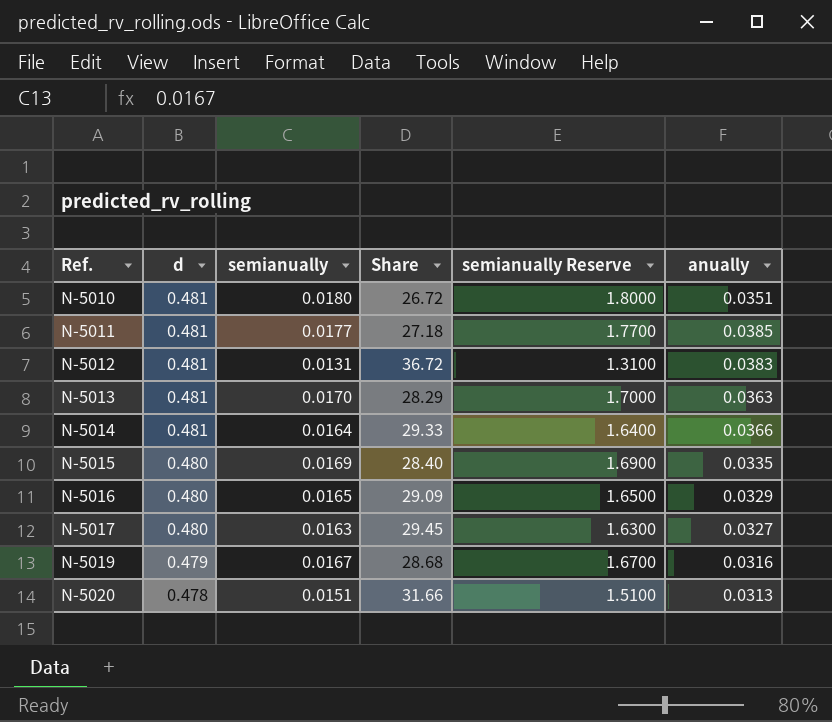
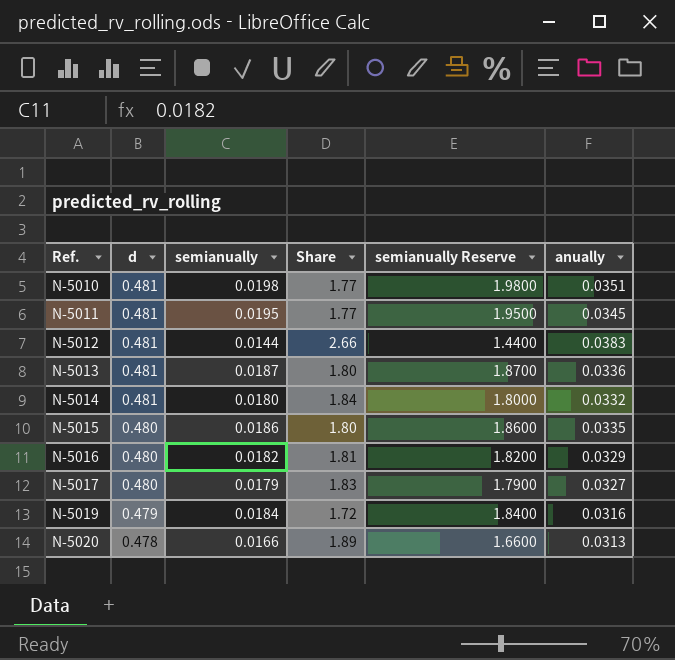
column Share | formula: [d] / [semianually] -> [anually] / [semianually]
N-5010 | semianually: 0.0180 -> 0.0198
N-5010 | semianually Reserve: 1.8000 -> 1.9800
N-5011 | semianually: 0.0177 -> 0.0195
N-5011 | semianually Reserve: 1.7700 -> 1.9500
N-5011 | anually: 0.0385 -> 0.0345
N-5012 | semianually: 0.0131 -> 0.0144
N-5012 | semianually Reserve: 1.3100 -> 1.4400
N-5013 | semianually: 0.0170 -> 0.0187
N-5013 | semianually Reserve: 1.7000 -> 1.8700
N-5013 | anually: 0.0363 -> 0.0336
N-5014 | semianually: 0.0164 -> 0.0180
N-5014 | semianually Reserve: 1.6400 -> 1.8000
N-5014 | anually: 0.0366 -> 0.0332
N-5015 | semianually: 0.0169 -> 0.0186
N-5015 | semianually Reserve: 1.6900 -> 1.8600
N-5016 | semianually: 0.0165 -> 0.0182
N-5016 | semianually Reserve: 1.6500 -> 1.8200
N-5017 | semianually: 0.0163 -> 0.0179
N-5017 | semianually Reserve: 1.6300 -> 1.7900
N-5019 | semianually: 0.0167 -> 0.0184
N-5019 | semianually Reserve: 1.6700 -> 1.8400
N-5020 | semianually: 0.0151 -> 0.0166
N-5020 | semianually Reserve: 1.5100 -> 1.6600

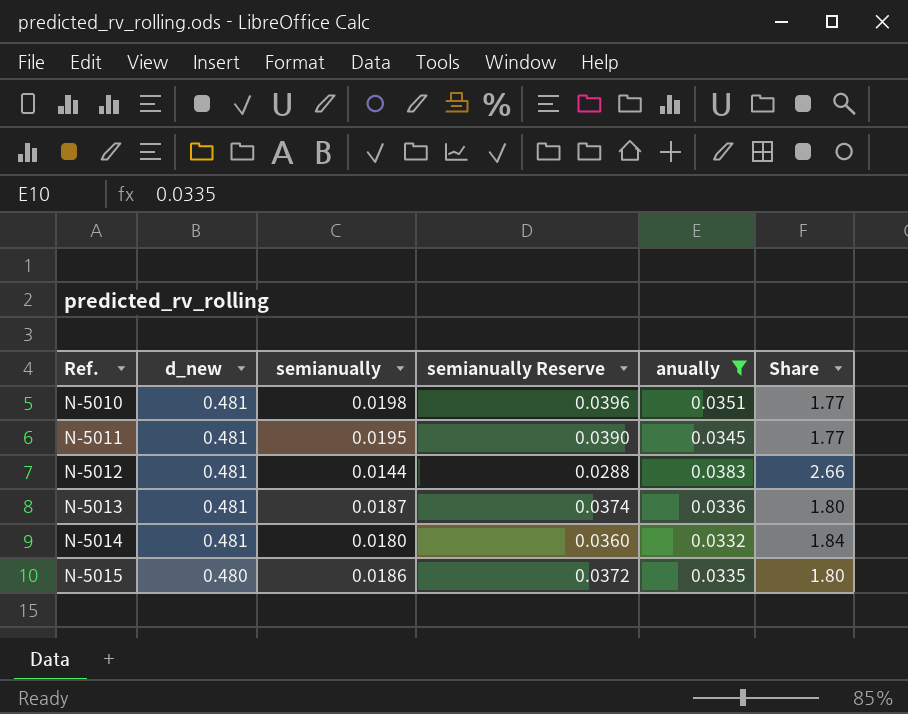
filter: none -> anually >= 0.0332
column name: d -> d_new
column semianually Reserve | formula: [semianually] * 100 -> [semianually] * 2
column Share | position: 4 -> 6

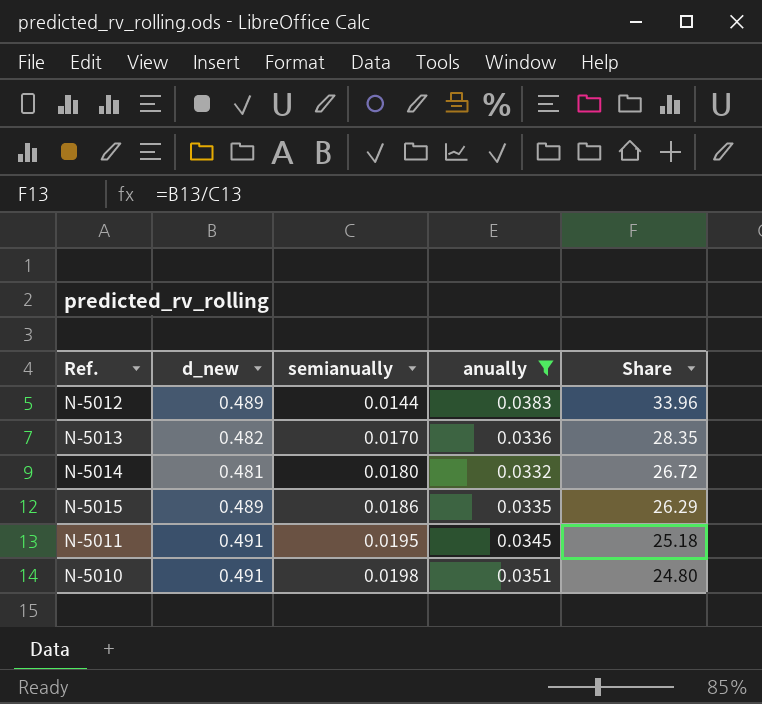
row order: Ref. ascending -> semianually ascending
column semianually Reserve | formula: [semianually] * 2 -> none
column Share | formula: [anually] / [semianually] -> [d_new] / [semianually]
N-5012 | d_new: 0.481 -> 0.489
N-5013 | d_new: 0.481 -> 0.482
N-5013 | semianually: 0.0187 -> 0.0170
N-5015 | d_new: 0.480 -> 0.489
N-5011 | d_new: 0.481 -> 0.491
N-5010 | d_new: 0.481 -> 0.491

